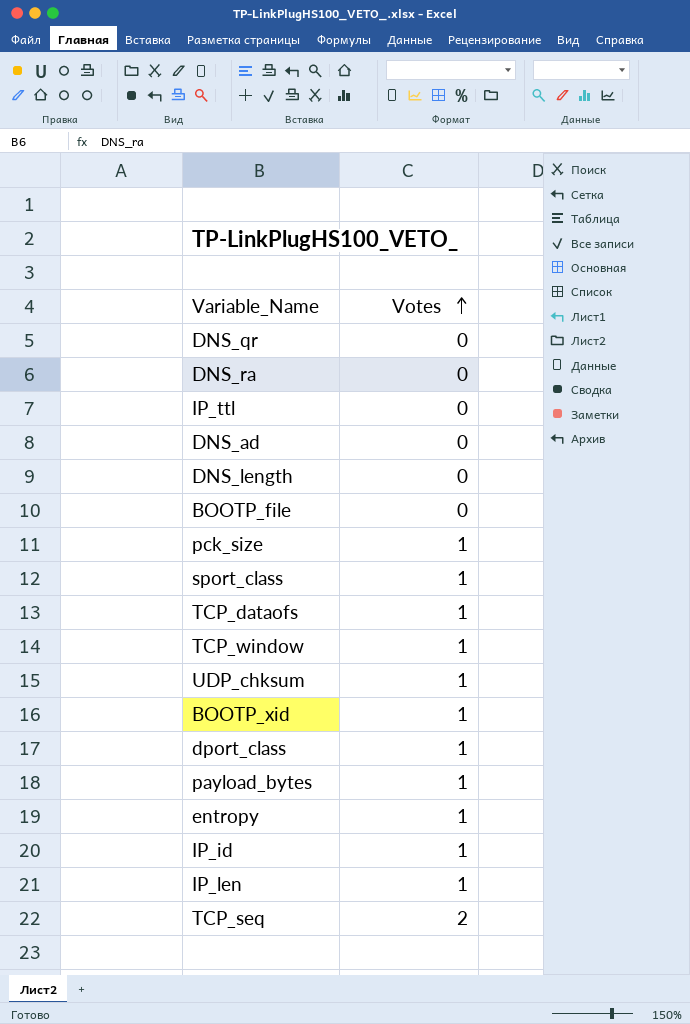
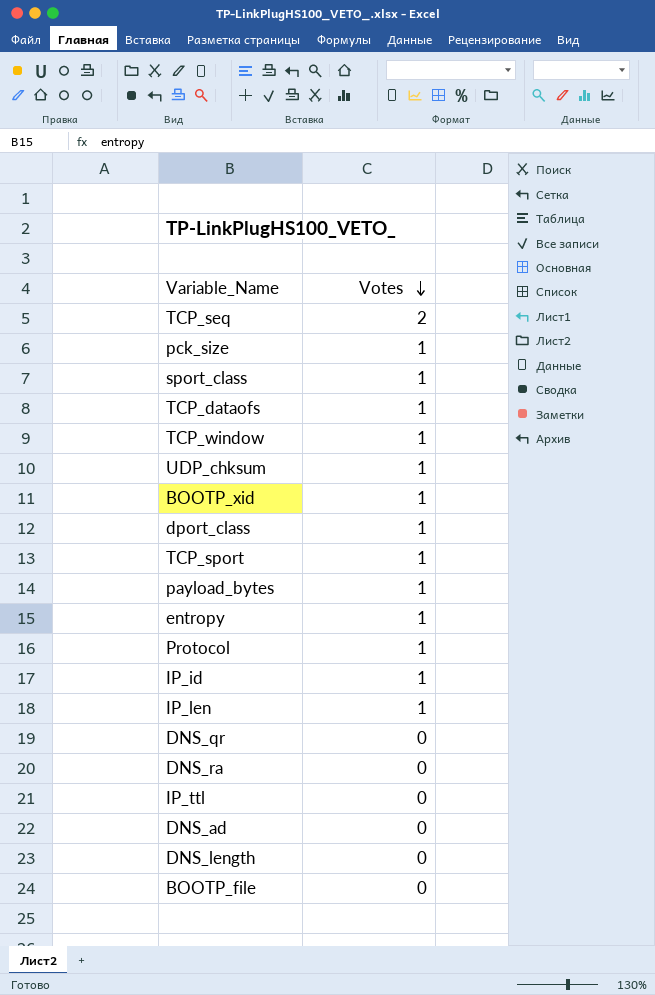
row order: Votes ascending -> Votes descending
row TCP_sport: none -> 1
row Protocol: none -> 1

